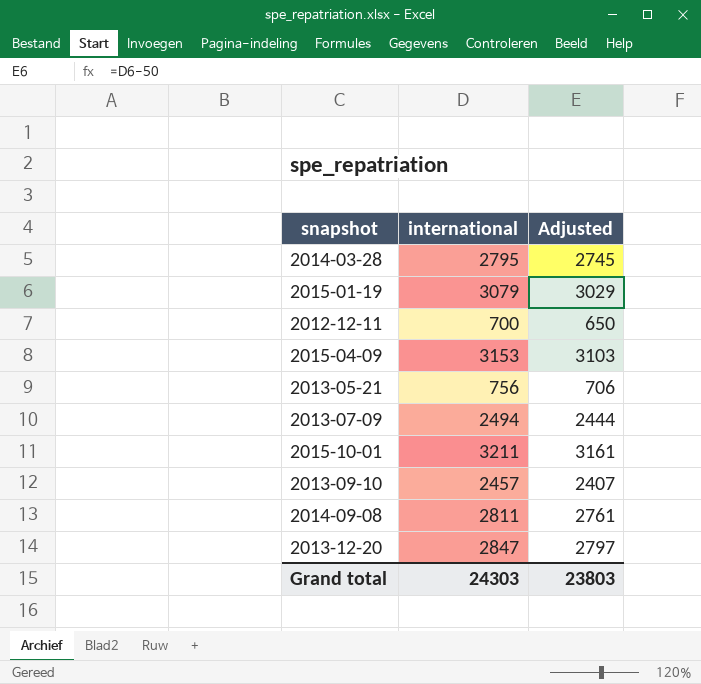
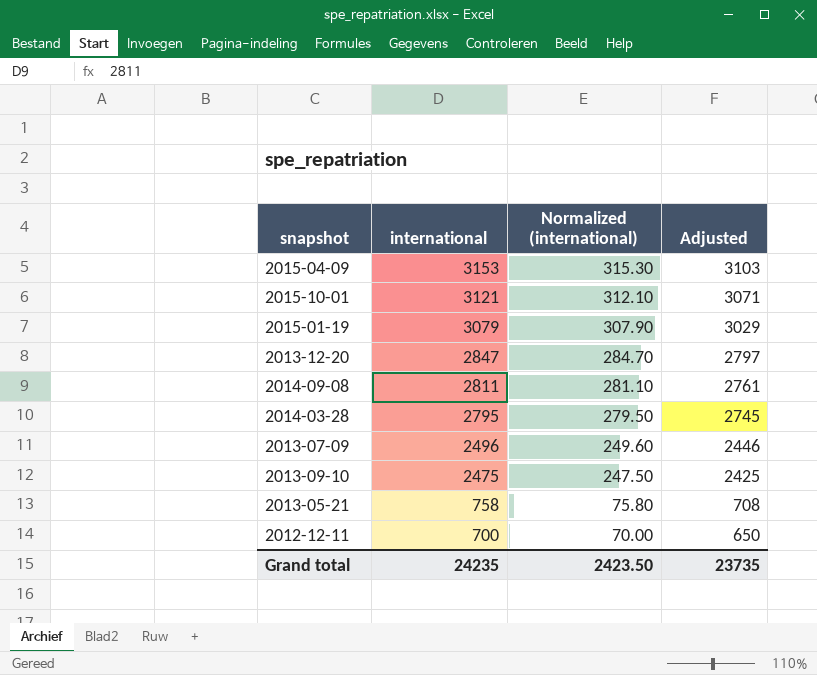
row order: none -> international descending
column Normalized (international) | formula: none -> [international] * 0.1
2015-10-01 | international: 3211 -> 3121
2015-10-01 | Adjusted: 3161 -> 3071
2013-07-09 | international: 2494 -> 2496
2013-07-09 | Adjusted: 2444 -> 2446
2013-09-10 | international: 2457 -> 2475
2013-09-10 | Adjusted: 2407 -> 2425
2013-05-21 | international: 756 -> 758
2013-05-21 | Adjusted: 706 -> 708
Grand total | international: 24303 -> 24235
Grand total | Adjusted: 23803 -> 23735

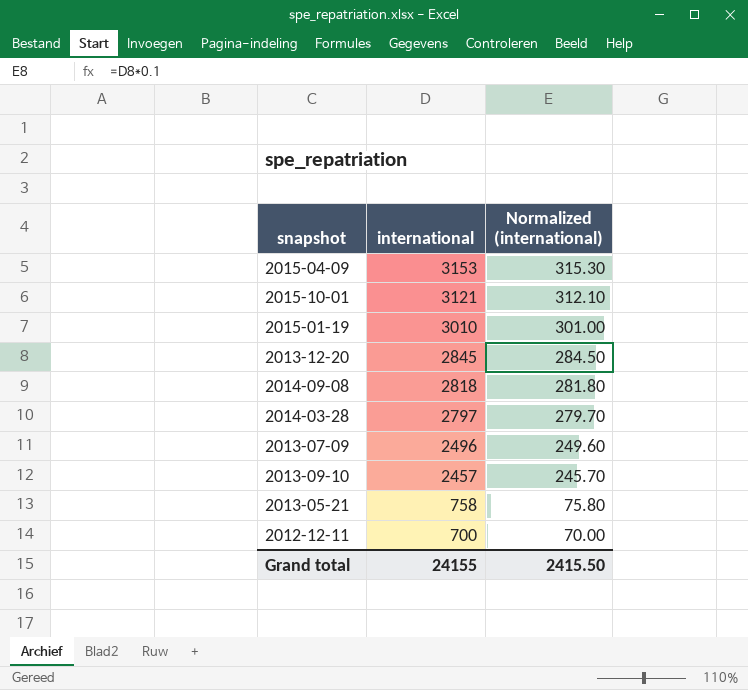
column Adjusted | formula: [international] - 50 -> none
2015-01-19 | international: 3079 -> 3010
2015-01-19 | Normalized (international): 307.90 -> 301.00
2013-12-20 | international: 2847 -> 2845
2013-12-20 | Normalized (international): 284.70 -> 284.50
2014-09-08 | international: 2811 -> 2818
2014-09-08 | Normalized (international): 281.10 -> 281.80
2014-03-28 | international: 2795 -> 2797
2014-03-28 | Normalized (international): 279.50 -> 279.70
2013-09-10 | international: 2475 -> 2457
2013-09-10 | Normalized (international): 247.50 -> 245.70
Grand total | international: 24235 -> 24155
Grand total | Normalized (international): 2423.50 -> 2415.50

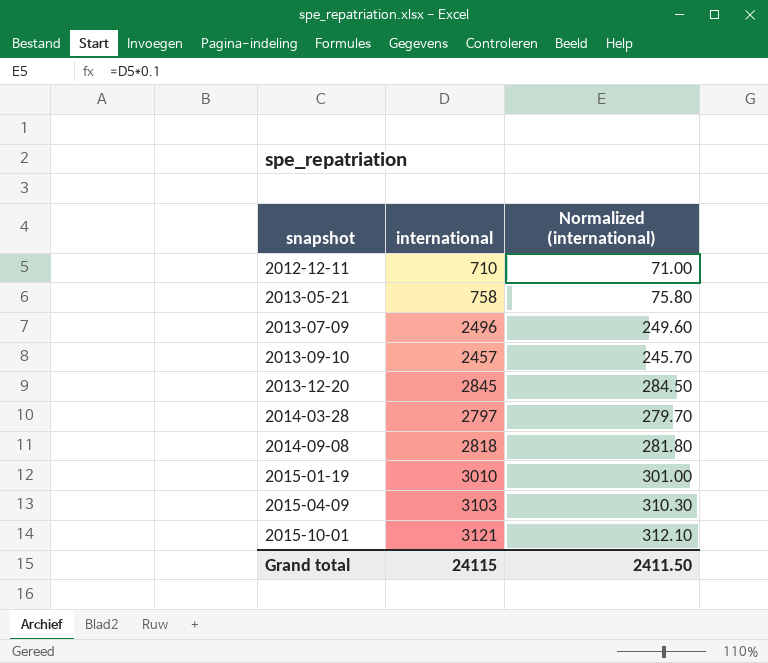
row order: international descending -> snapshot ascending
2012-12-11 | international: 700 -> 710
2012-12-11 | Normalized (international): 70.00 -> 71.00
2015-04-09 | international: 3153 -> 3103
2015-04-09 | Normalized (international): 315.30 -> 310.30
Grand total | international: 24155 -> 24115
Grand total | Normalized (international): 2415.50 -> 2411.50

